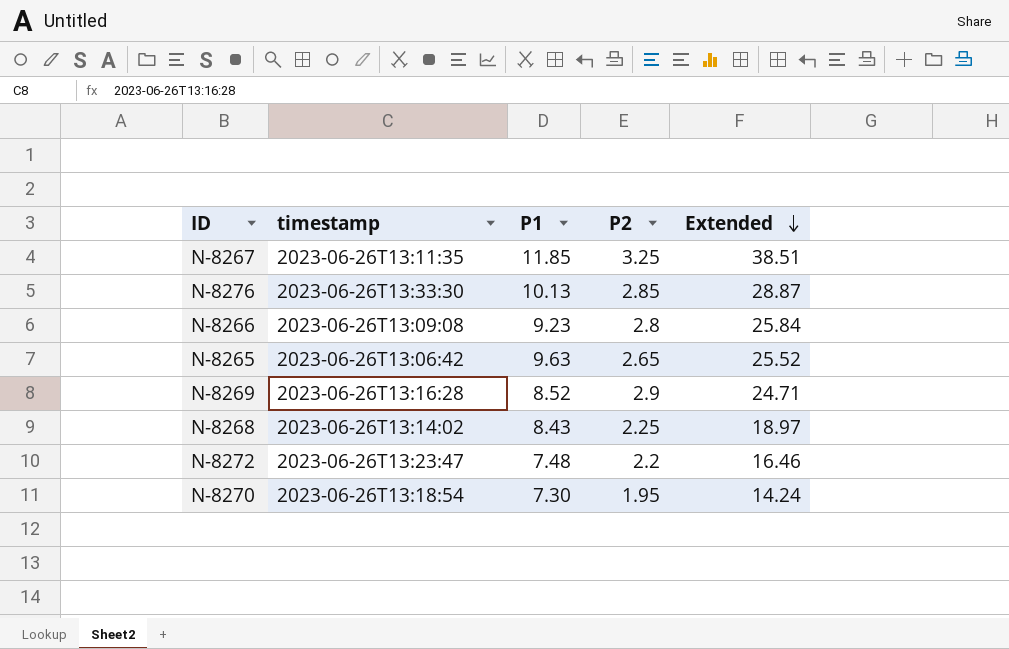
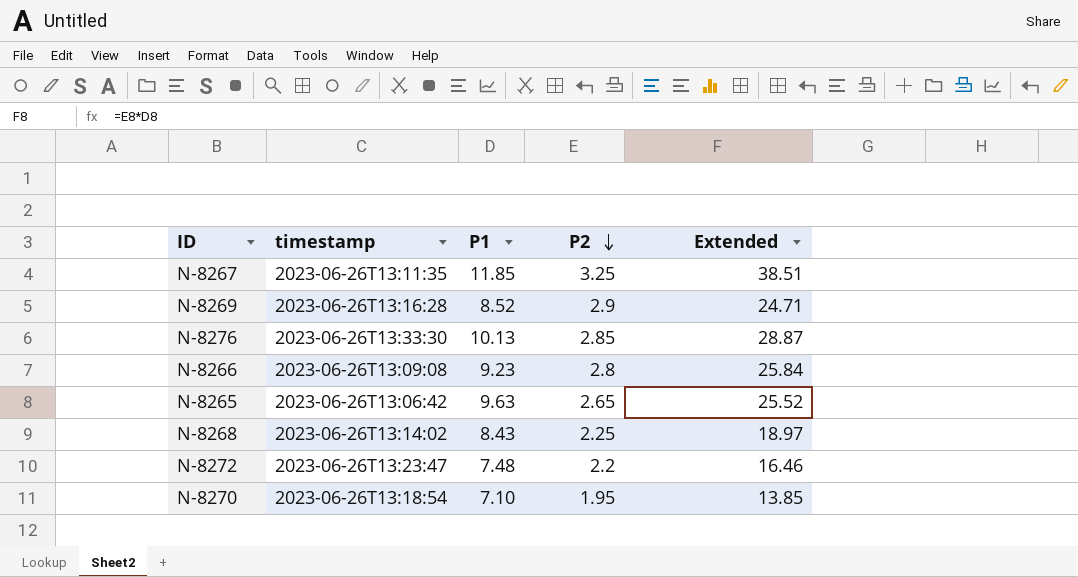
row order: Extended descending -> P2 descending
N-8270 | P1: 7.30 -> 7.10
N-8270 | Extended: 14.24 -> 13.85

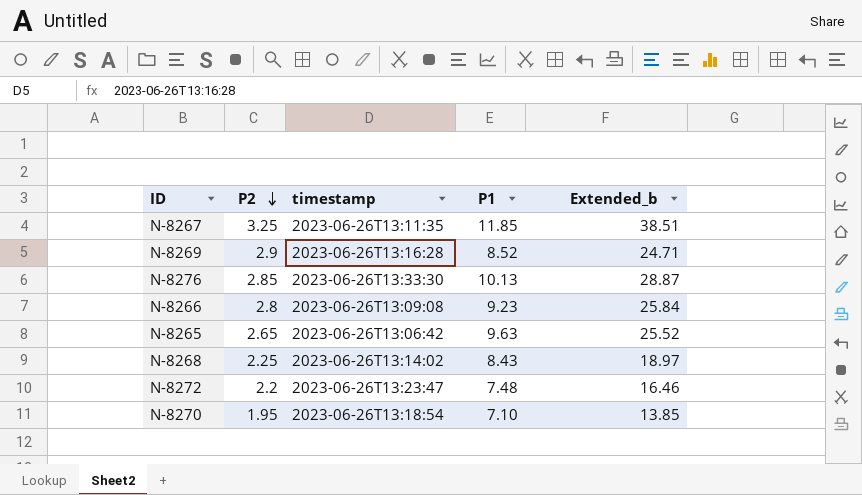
column P2 | position: 4 -> 2
column name: Extended -> Extended_b

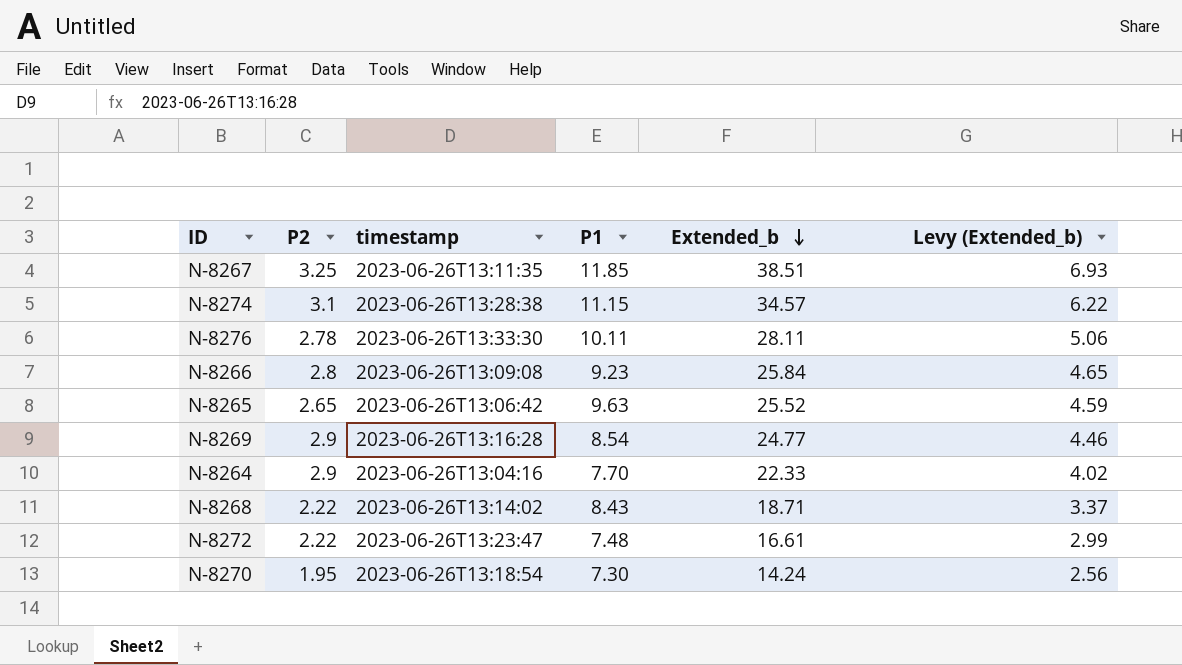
row order: P2 descending -> Extended_b descending
column Levy (Extended_b) | formula: none -> [Extended_b] * 0.18
row N-8274: none -> 3.1 | 2023-06-26T13:28:38 | 11.15 | 34.57 | 6.22
N-8276 | P2: 2.85 -> 2.78
N-8276 | P1: 10.13 -> 10.11
N-8276 | Extended_b: 28.87 -> 28.11
N-8269 | P1: 8.52 -> 8.54
N-8269 | Extended_b: 24.71 -> 24.77
row N-8264: none -> 2.9 | 2023-06-26T13:04:16 | 7.70 | 22.33 | 4.02
N-8268 | P2: 2.25 -> 2.22
N-8268 | Extended_b: 18.97 -> 18.71
N-8272 | P2: 2.2 -> 2.22
N-8272 | Extended_b: 16.46 -> 16.61
N-8270 | P1: 7.10 -> 7.30
N-8270 | Extended_b: 13.85 -> 14.24

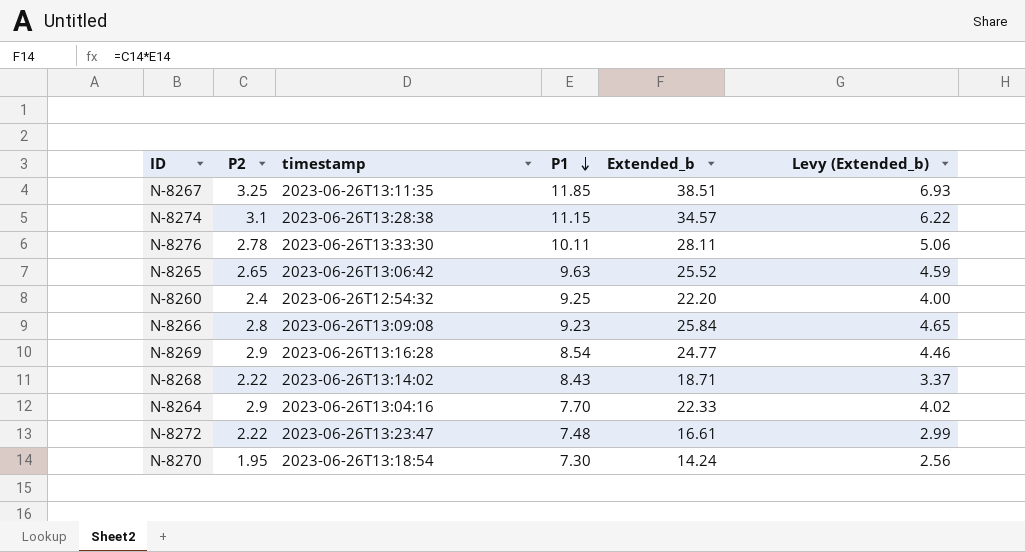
row order: Extended_b descending -> P1 descending
row N-8260: none -> 2.4 | 2023-06-26T12:54:32 | 9.25 | 22.20 | 4.00

